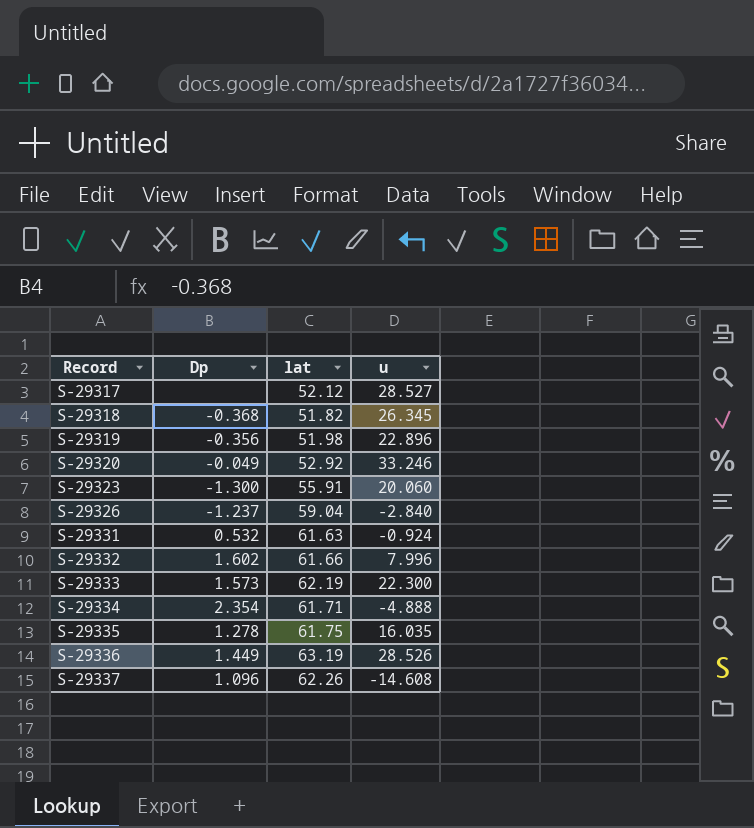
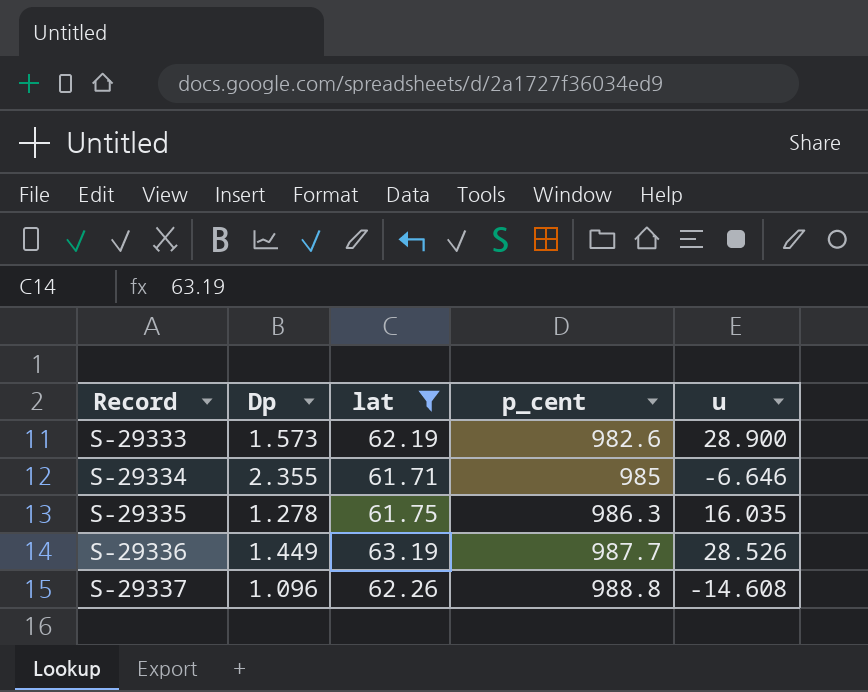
filter: none -> lat >= 61.71
column p_cent | position: none -> 4
S-29333 | u: 22.300 -> 28.900
S-29334 | Dp: 2.354 -> 2.355
S-29334 | u: -4.888 -> -6.646

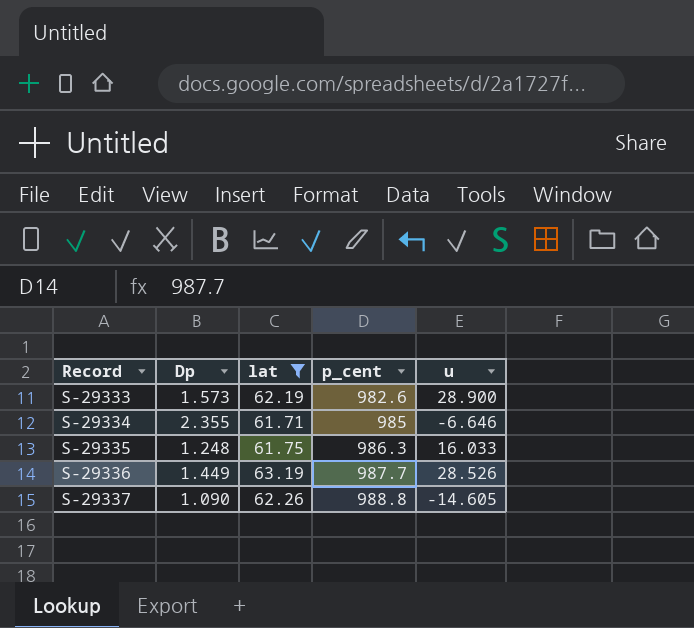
S-29335 | Dp: 1.278 -> 1.248
S-29335 | u: 16.035 -> 16.033
S-29337 | Dp: 1.096 -> 1.090
S-29337 | u: -14.608 -> -14.605

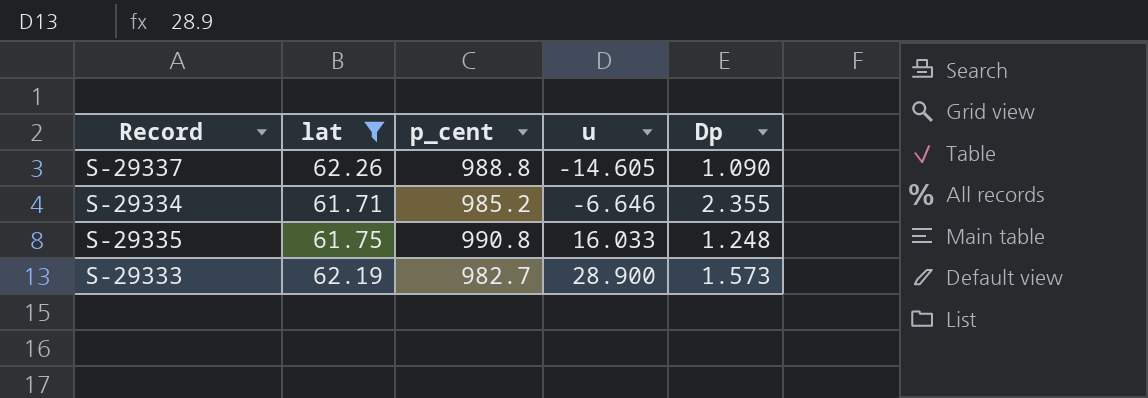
row order: Record ascending -> u ascending
column Dp | position: 2 -> 5
row S-29336: 1.449 | 63.19 | 987.7 | 28.526 -> none
S-29334 | p_cent: 985 -> 985.2
S-29335 | p_cent: 986.3 -> 990.8
S-29333 | p_cent: 982.6 -> 982.7

